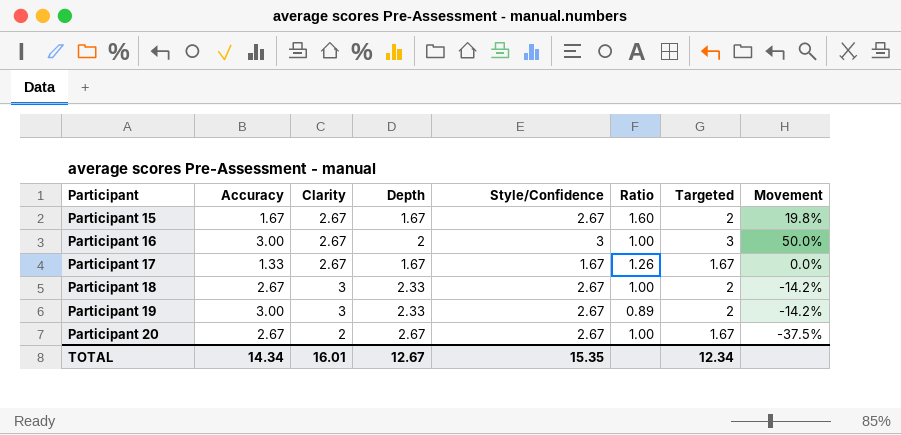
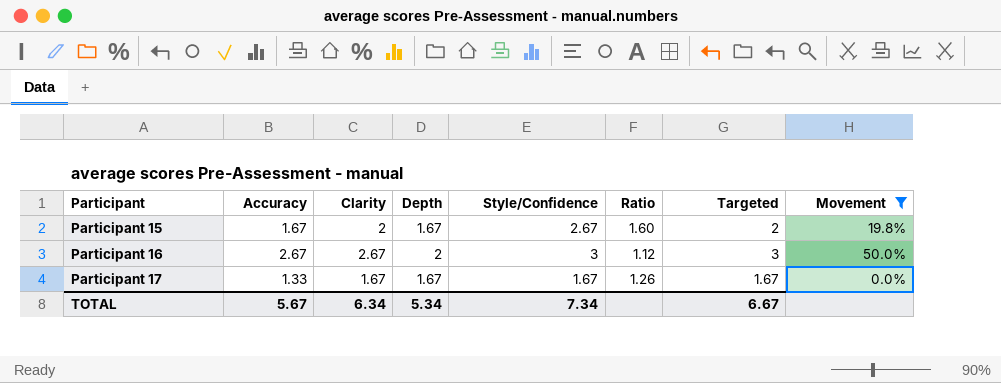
filter: none -> Movement >= 0.0%
Participant 15 | Clarity: 2.67 -> 2
Participant 16 | Accuracy: 3.00 -> 2.67
Participant 16 | Ratio: 1.00 -> 1.12
Participant 17 | Clarity: 2.67 -> 1.67
TOTAL | Accuracy: 14.34 -> 5.67
TOTAL | Clarity: 16.01 -> 6.34
TOTAL | Depth: 12.67 -> 5.34
TOTAL | Style/Confidence: 15.35 -> 7.34
TOTAL | Targeted: 12.34 -> 6.67

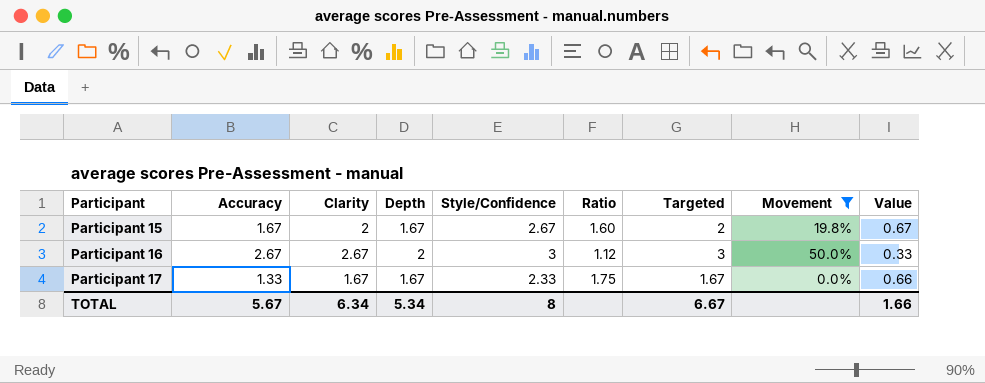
column Value | formula: none -> [Style/Confidence] - [Clarity]
Participant 17 | Style/Confidence: 1.67 -> 2.33
Participant 17 | Ratio: 1.26 -> 1.75
TOTAL | Style/Confidence: 7.34 -> 8

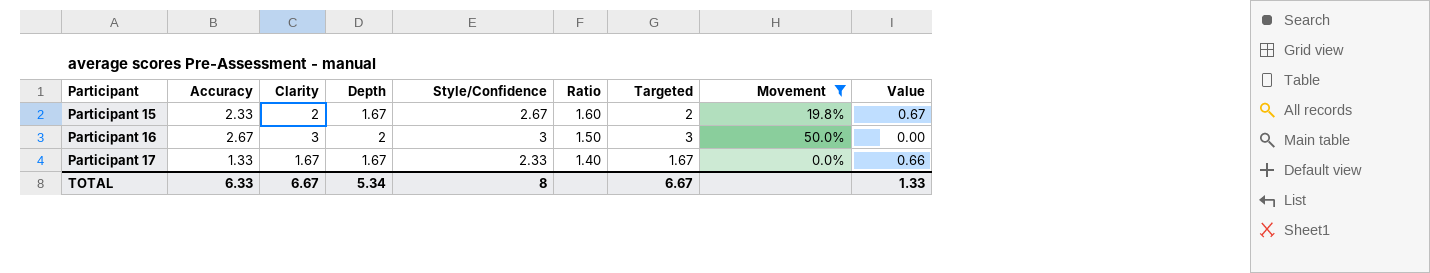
column Ratio | formula: [Style/Confidence] / [Accuracy] -> [Style/Confidence] / [Depth]
Participant 15 | Accuracy: 1.67 -> 2.33
Participant 16 | Clarity: 2.67 -> 3
Participant 16 | Value: 0.33 -> 0.00
TOTAL | Accuracy: 5.67 -> 6.33
TOTAL | Clarity: 6.34 -> 6.67
TOTAL | Value: 1.66 -> 1.33

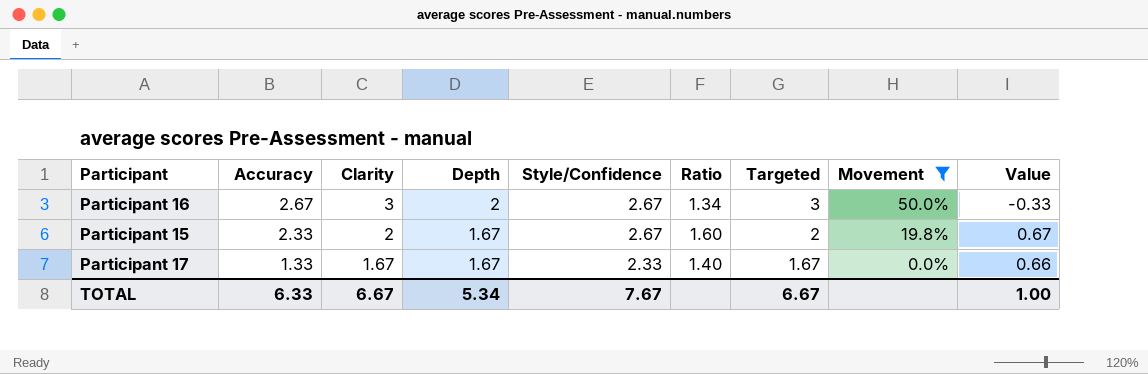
row order: Participant ascending -> Accuracy descending
Participant 16 | Style/Confidence: 3 -> 2.67
Participant 16 | Ratio: 1.50 -> 1.34
Participant 16 | Value: 0.00 -> -0.33
TOTAL | Style/Confidence: 8 -> 7.67
TOTAL | Value: 1.33 -> 1.00

